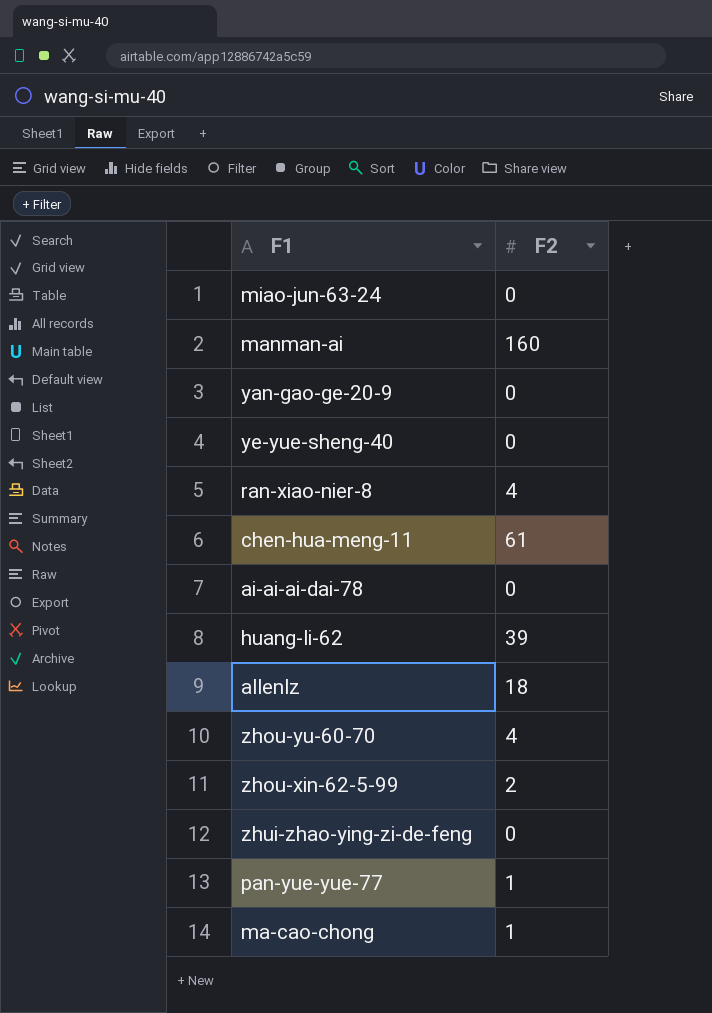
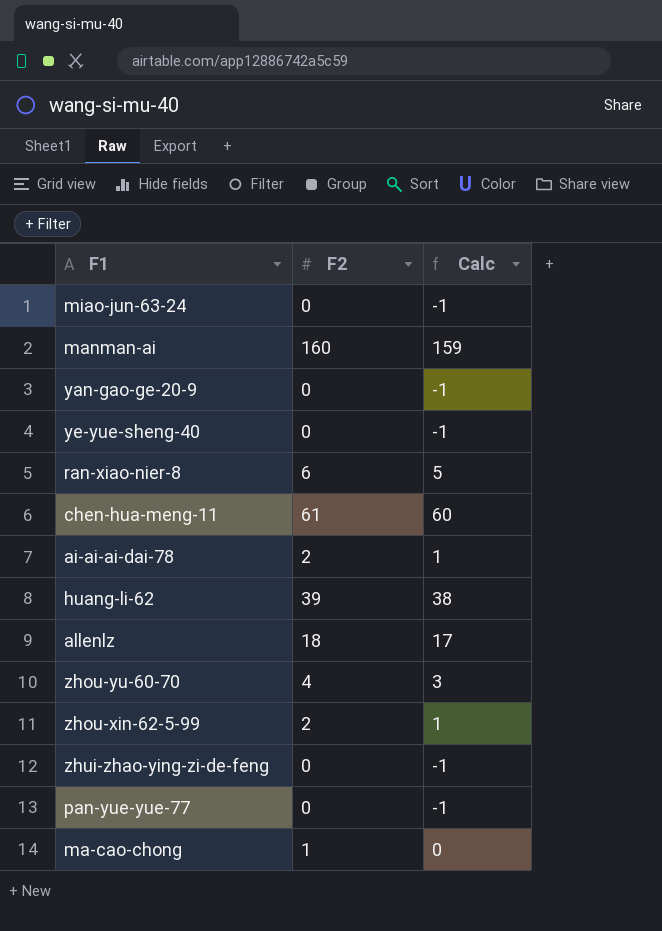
column Calc | formula: none -> [F2] - 1
ran-xiao-nier-8 | F2: 4 -> 6
ai-ai-ai-dai-78 | F2: 0 -> 2
pan-yue-yue-77 | F2: 1 -> 0

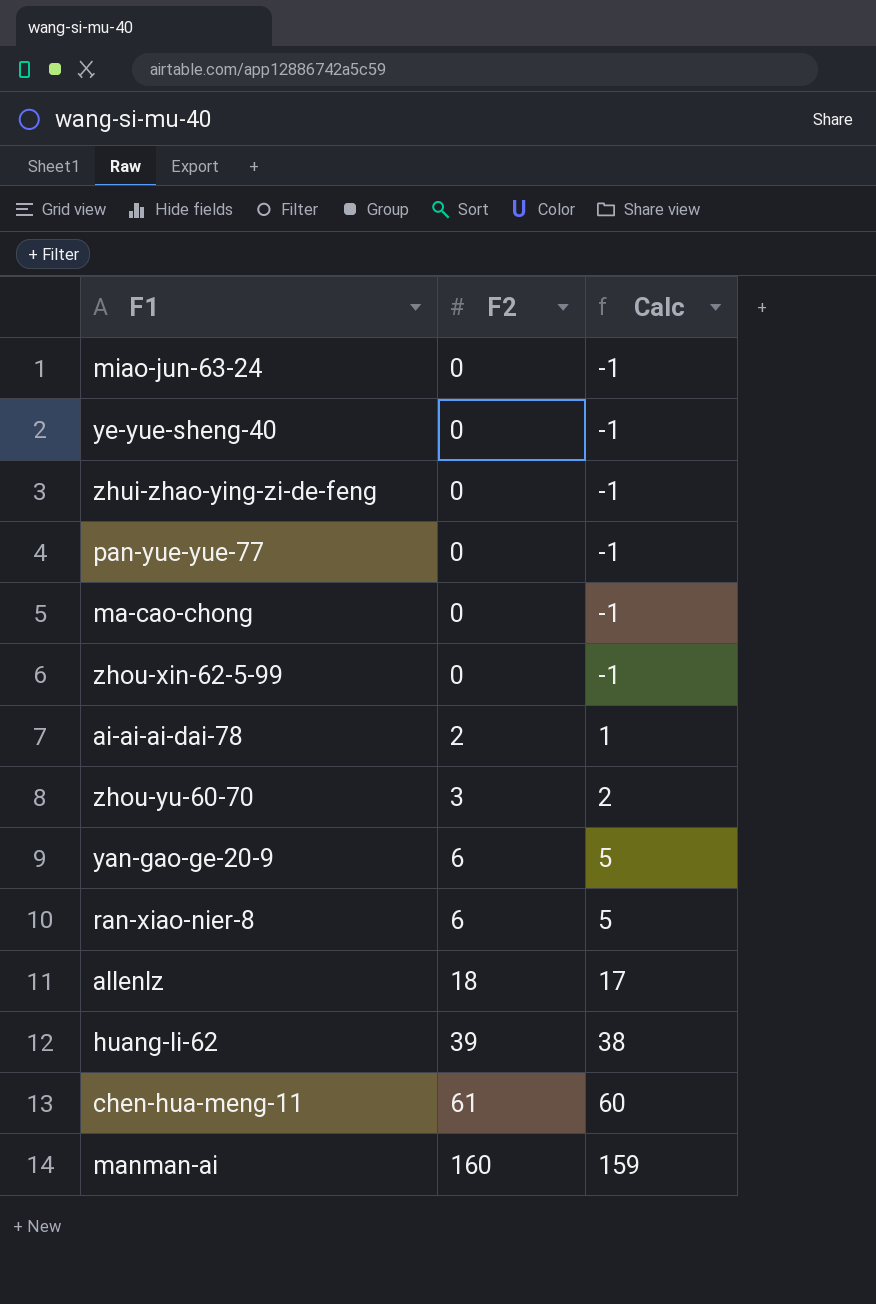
row order: none -> F2 ascending
ma-cao-chong | F2: 1 -> 0
ma-cao-chong | Calc: 0 -> -1
zhou-xin-62-5-99 | F2: 2 -> 0
zhou-xin-62-5-99 | Calc: 1 -> -1
zhou-yu-60-70 | F2: 4 -> 3
zhou-yu-60-70 | Calc: 3 -> 2
yan-gao-ge-20-9 | F2: 0 -> 6
yan-gao-ge-20-9 | Calc: -1 -> 5

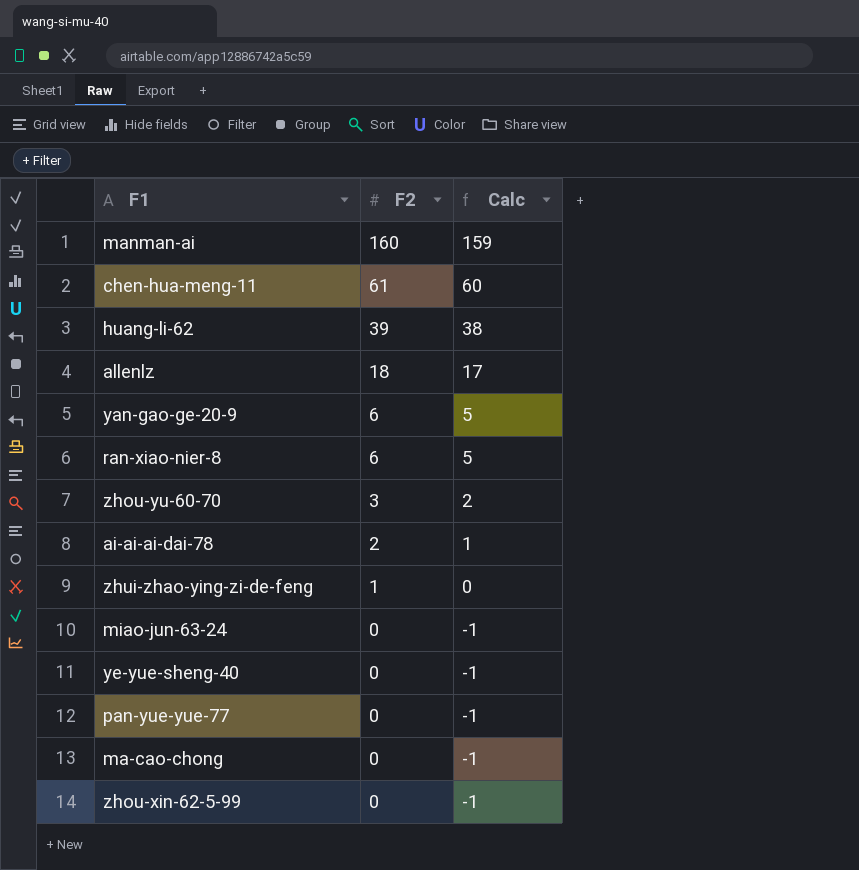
row order: F2 ascending -> F2 descending
zhui-zhao-ying-zi-de-feng | F2: 0 -> 1
zhui-zhao-ying-zi-de-feng | Calc: -1 -> 0

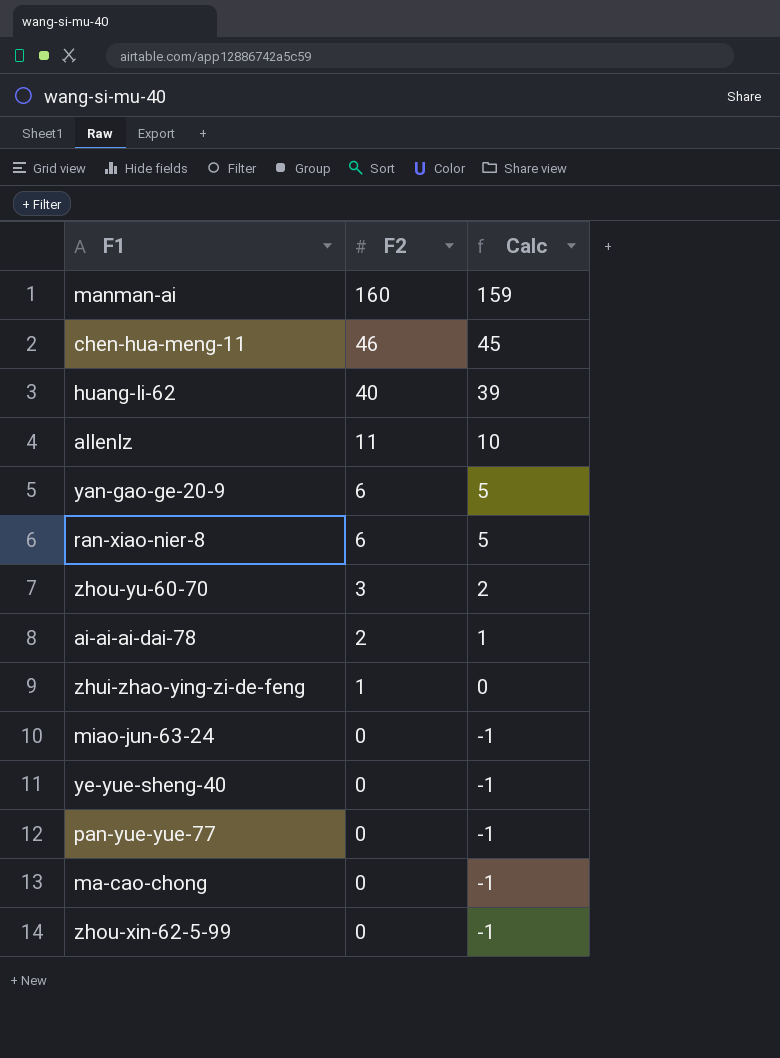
chen-hua-meng-11 | F2: 61 -> 46
chen-hua-meng-11 | Calc: 60 -> 45
huang-li-62 | F2: 39 -> 40
huang-li-62 | Calc: 38 -> 39
allenlz | F2: 18 -> 11
allenlz | Calc: 17 -> 10

